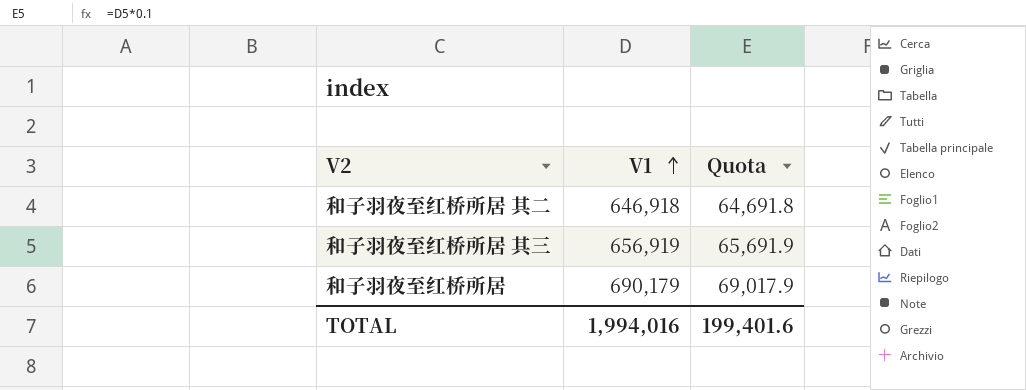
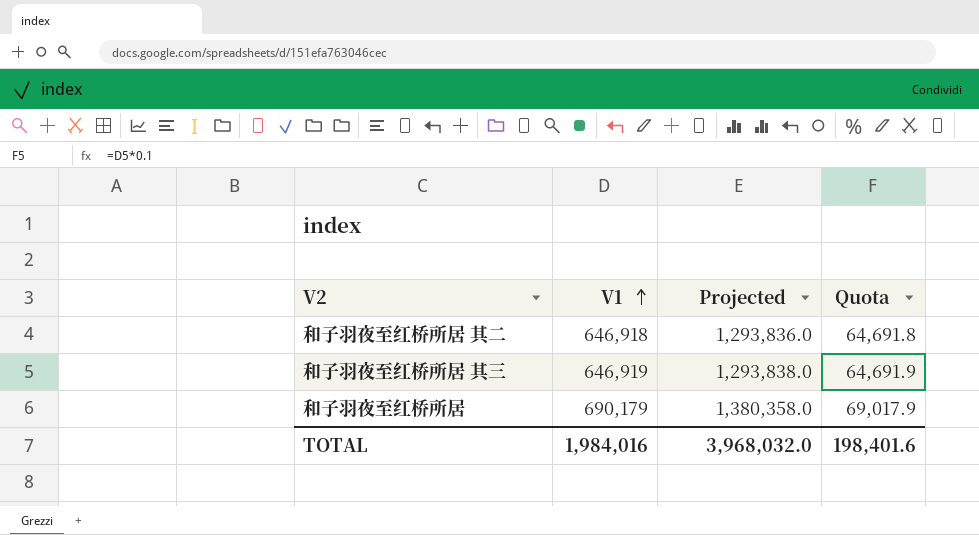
column Projected | formula: none -> [V1] * 2
和子羽夜至红桥所居 其三 | V1: 656,919 -> 646,919
和子羽夜至红桥所居 其三 | Quota: 65,691.9 -> 64,691.9
TOTAL | V1: 1,994,016 -> 1,984,016
TOTAL | Quota: 199,401.6 -> 198,401.6

